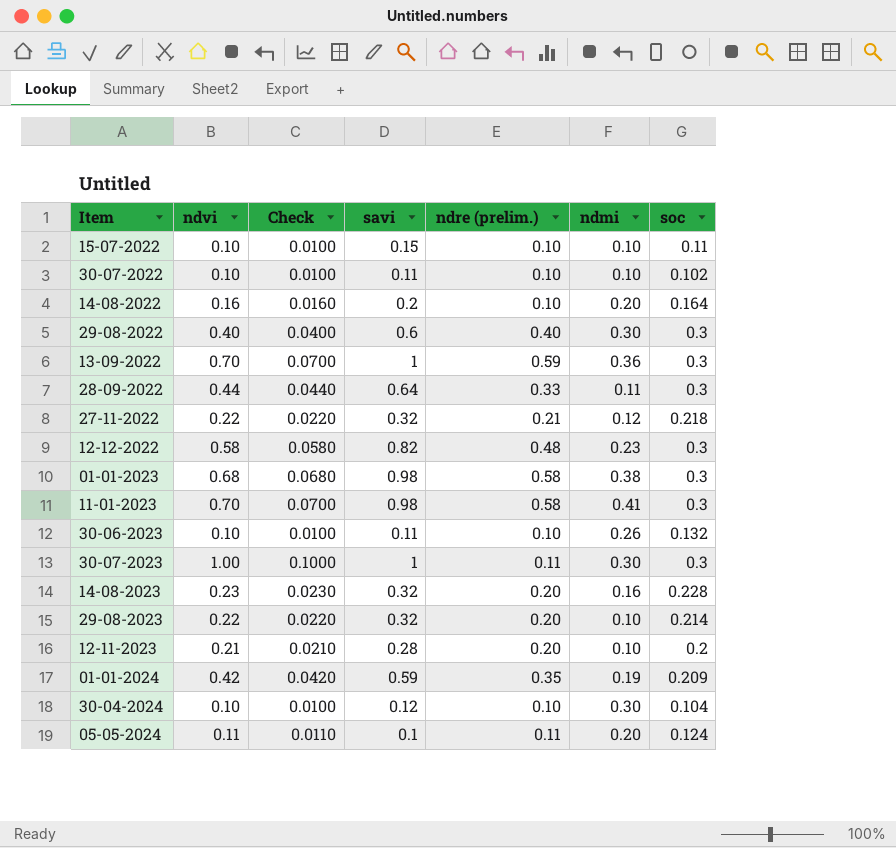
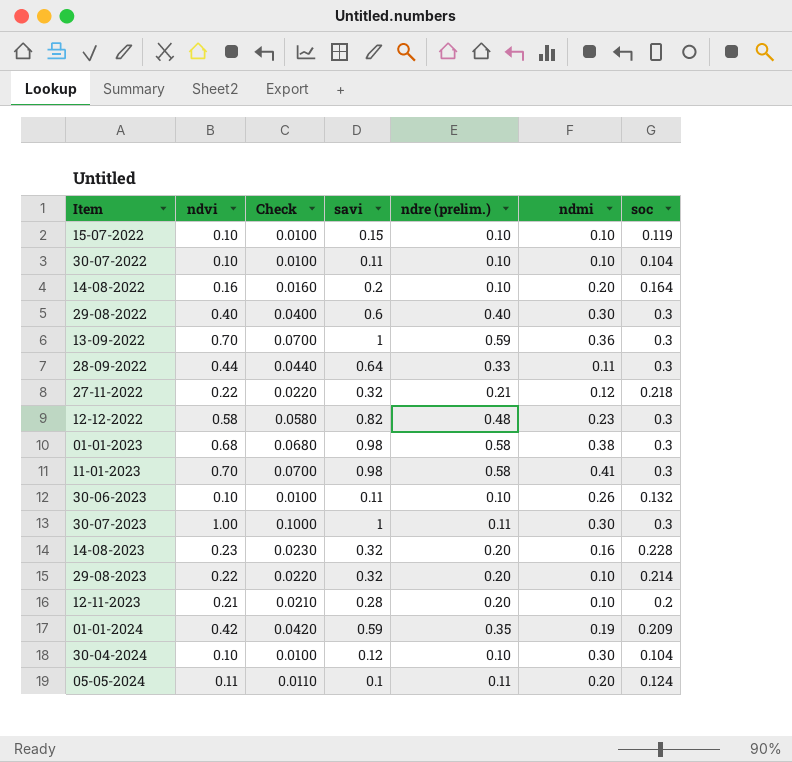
15-07-2022 | soc: 0.11 -> 0.119
30-07-2022 | soc: 0.102 -> 0.104

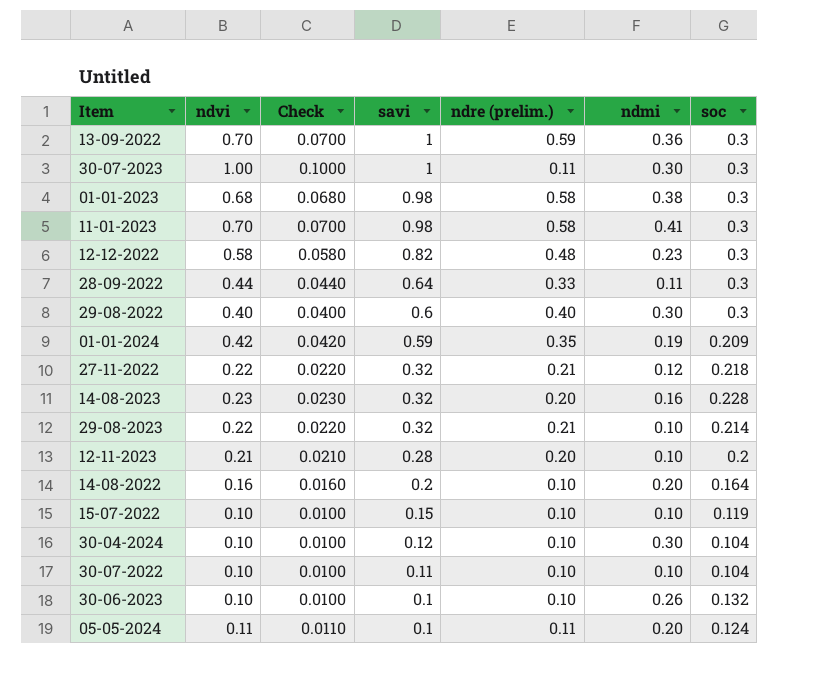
row order: Item ascending -> savi descending
29-08-2023 | ndre (prelim.): 0.20 -> 0.21
30-06-2023 | savi: 0.11 -> 0.1

